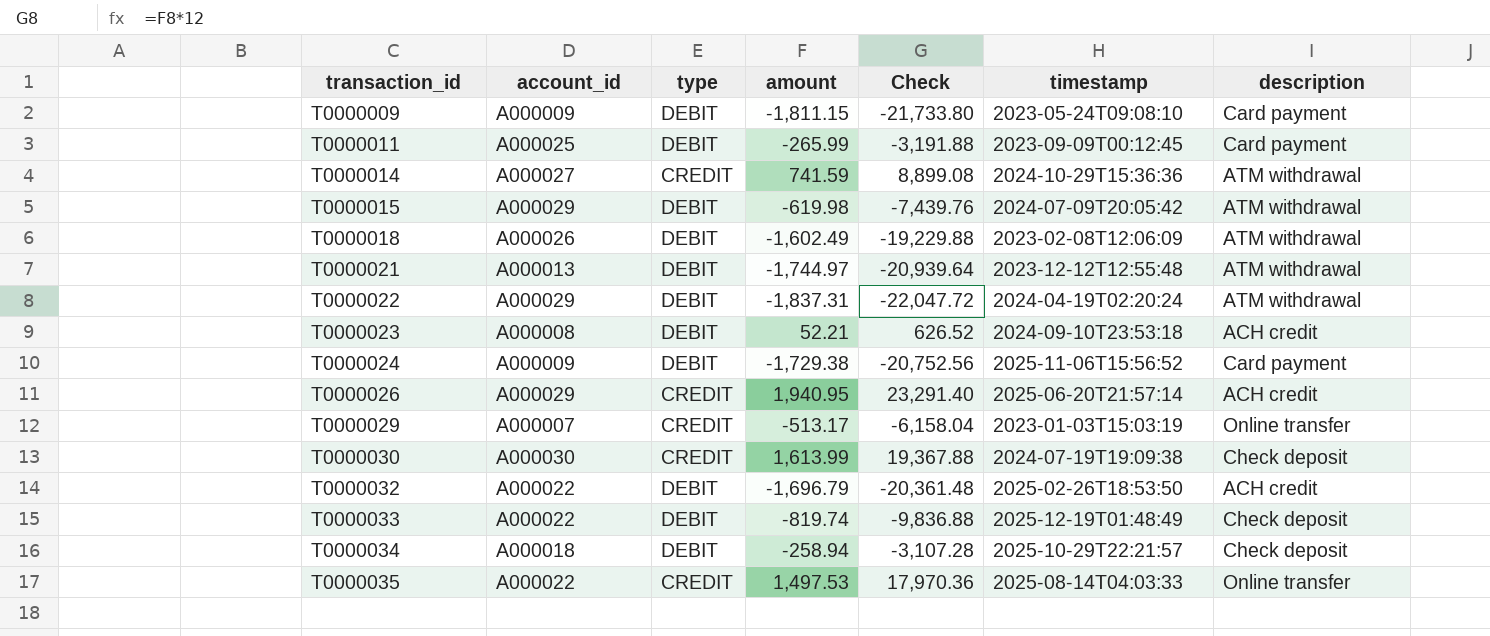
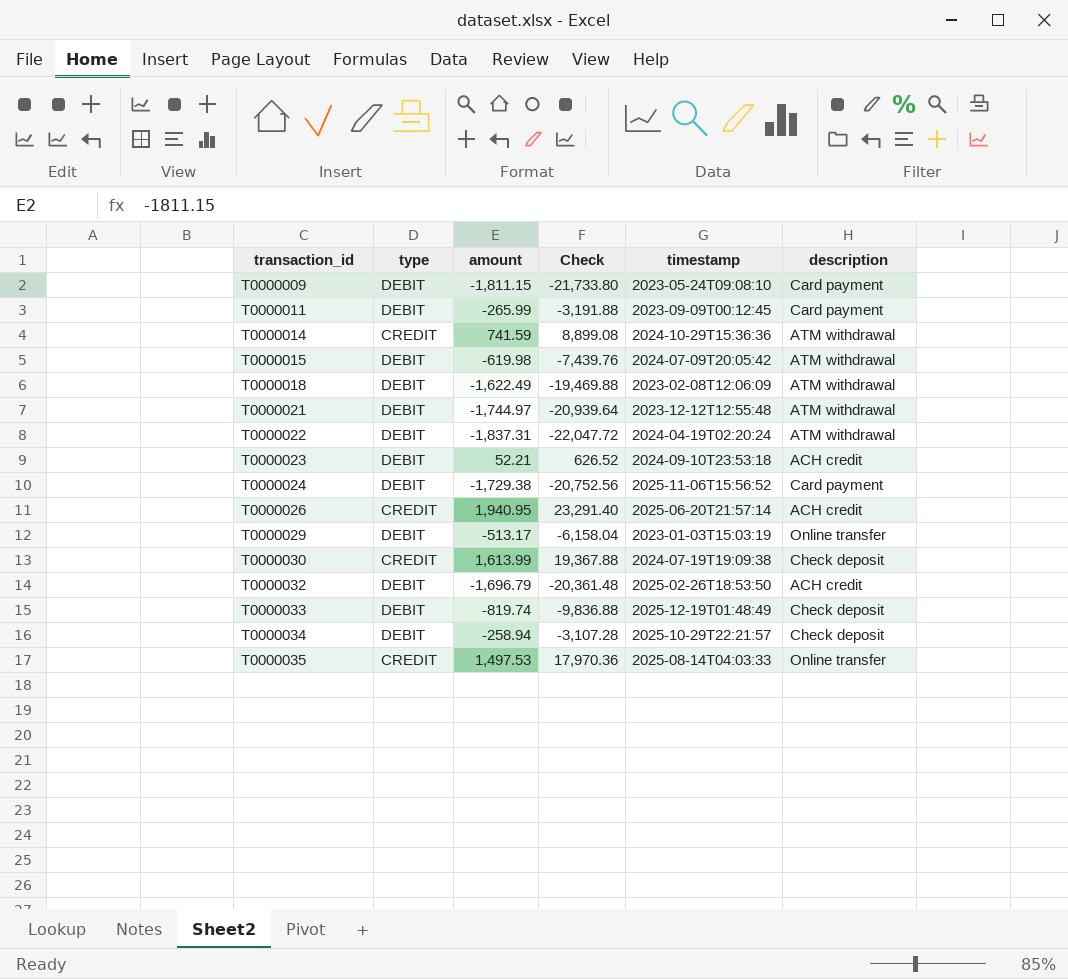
column account_id | position: 2 -> none
T0000018 | amount: -1,602.49 -> -1,622.49
T0000018 | Check: -19,229.88 -> -19,469.88
T0000029 | type: CREDIT -> DEBIT

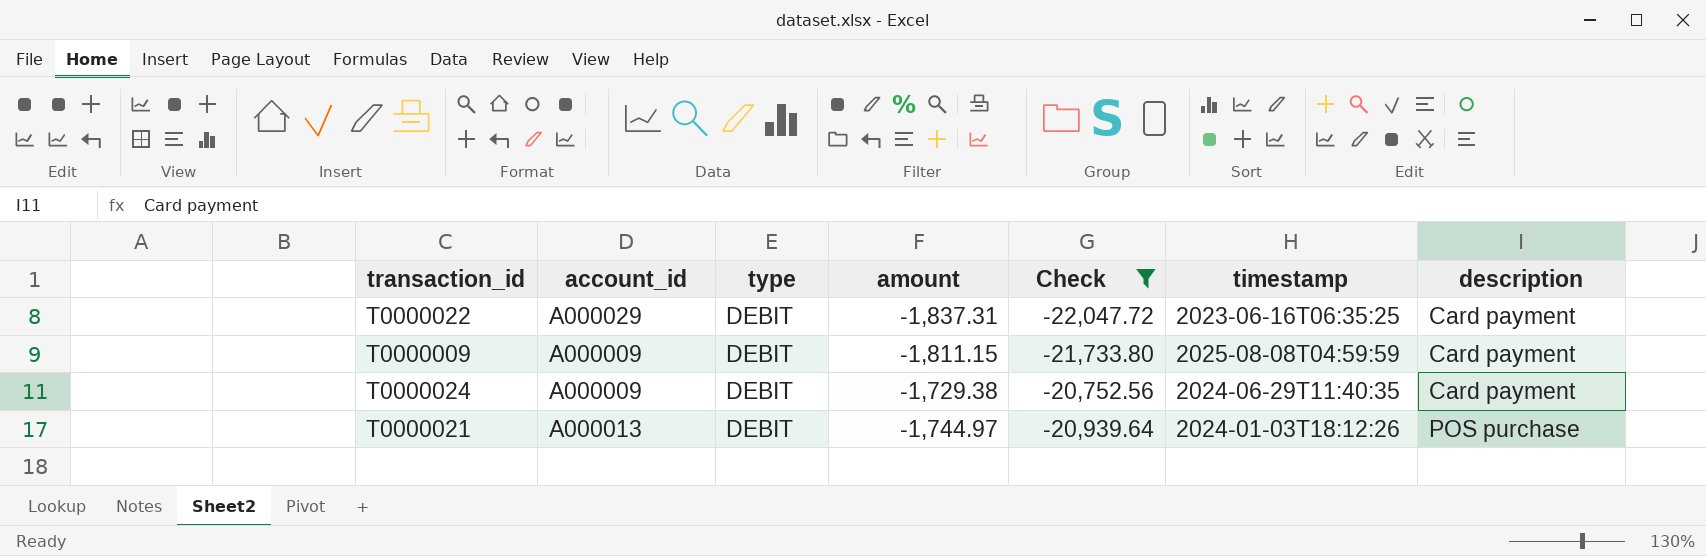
filter: none -> Check <= -20,752.56
row order: transaction_id ascending -> description ascending
column account_id | position: none -> 2
T0000022 | timestamp: 2024-04-19T02:20:24 -> 2023-06-16T06:35:25
T0000022 | description: ATM withdrawal -> Card payment
T0000009 | timestamp: 2023-05-24T09:08:10 -> 2025-08-08T04:59:59
T0000024 | timestamp: 2025-11-06T15:56:52 -> 2024-06-29T11:40:35
T0000021 | timestamp: 2023-12-12T12:55:48 -> 2024-01-03T18:12:26
T0000021 | description: ATM withdrawal -> POS purchase

